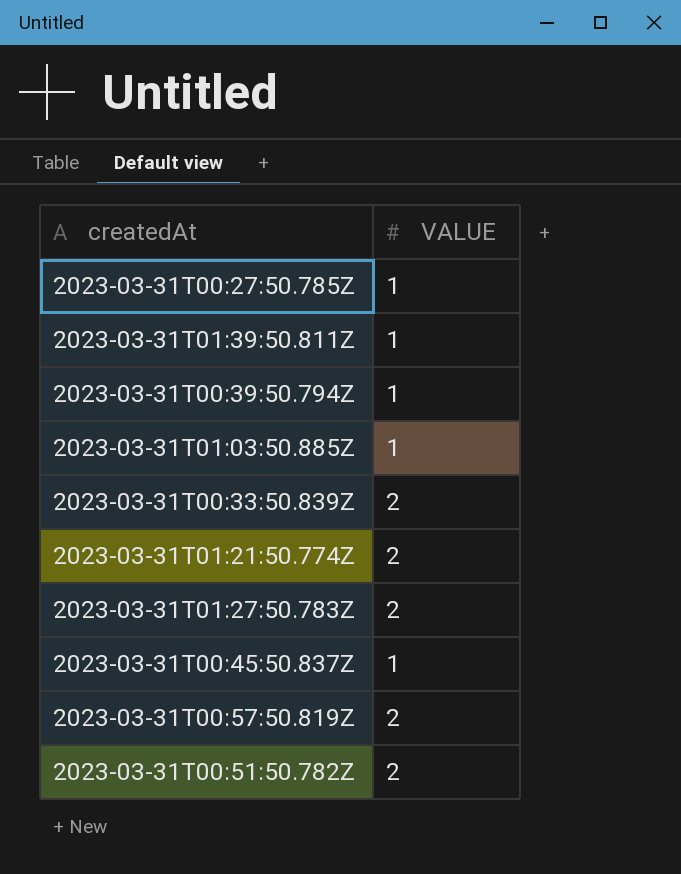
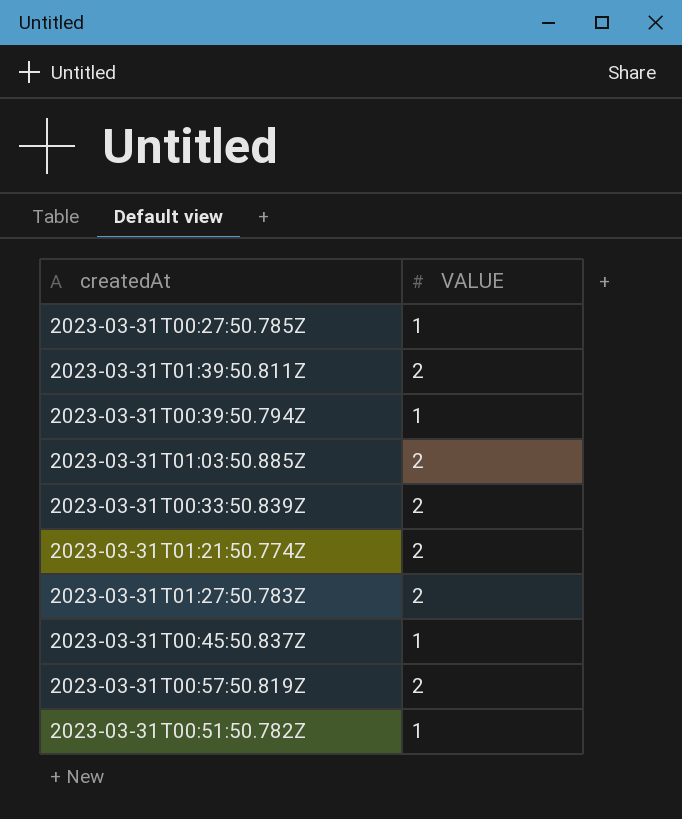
2023-03-31T01:39:50.811Z | VALUE: 1 -> 2
2023-03-31T01:03:50.885Z | VALUE: 1 -> 2
2023-03-31T00:51:50.782Z | VALUE: 2 -> 1

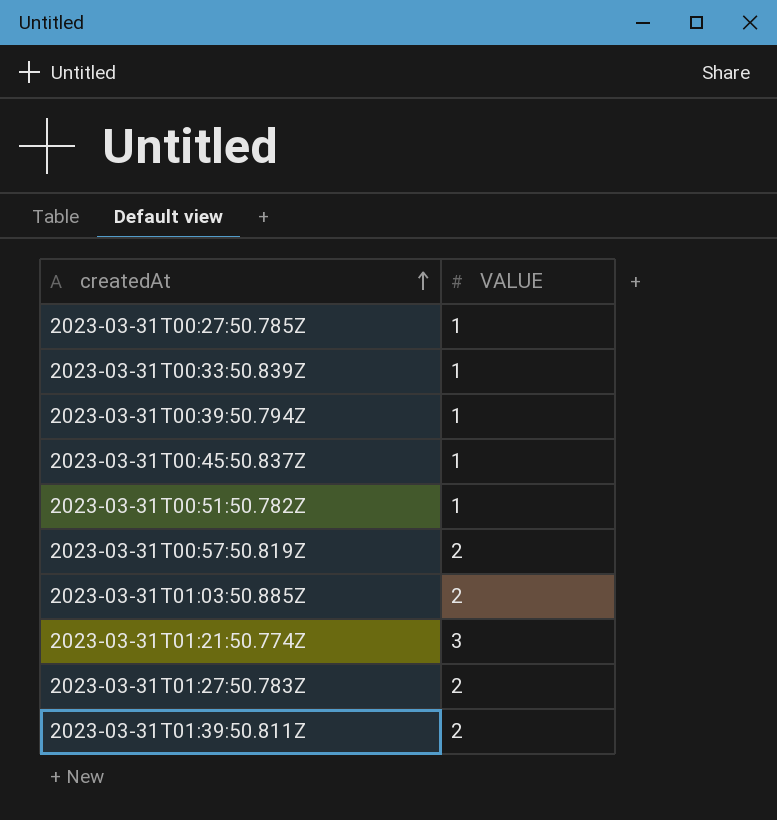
row order: none -> createdAt ascending
2023-03-31T00:33:50.839Z | VALUE: 2 -> 1
2023-03-31T01:21:50.774Z | VALUE: 2 -> 3

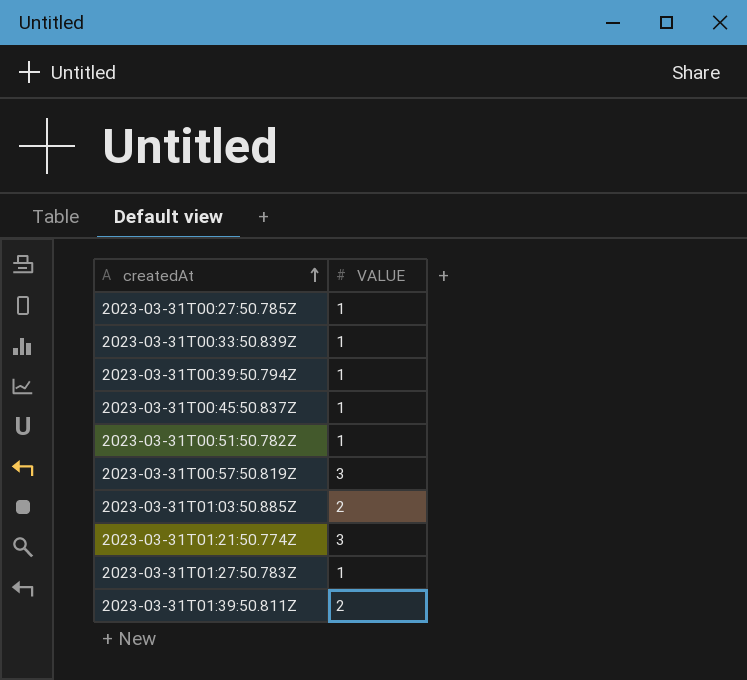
2023-03-31T00:57:50.819Z | VALUE: 2 -> 3
2023-03-31T01:27:50.783Z | VALUE: 2 -> 1

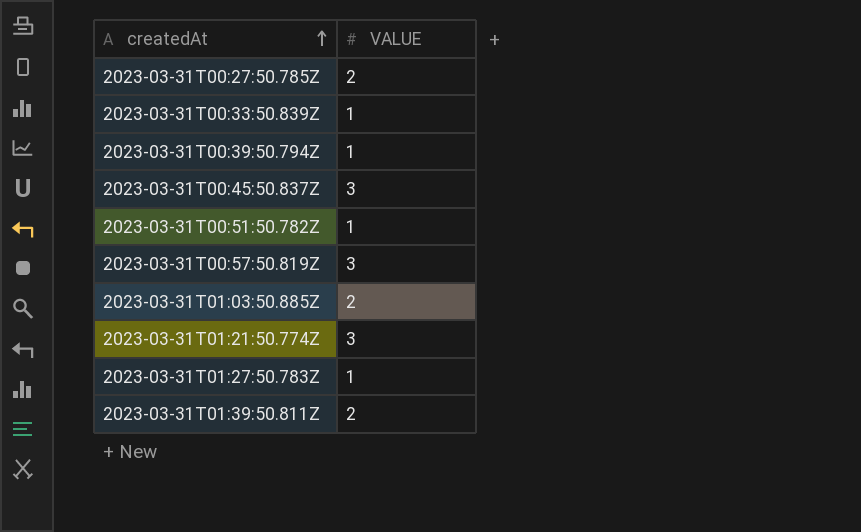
2023-03-31T00:27:50.785Z | VALUE: 1 -> 2
2023-03-31T00:45:50.837Z | VALUE: 1 -> 3

